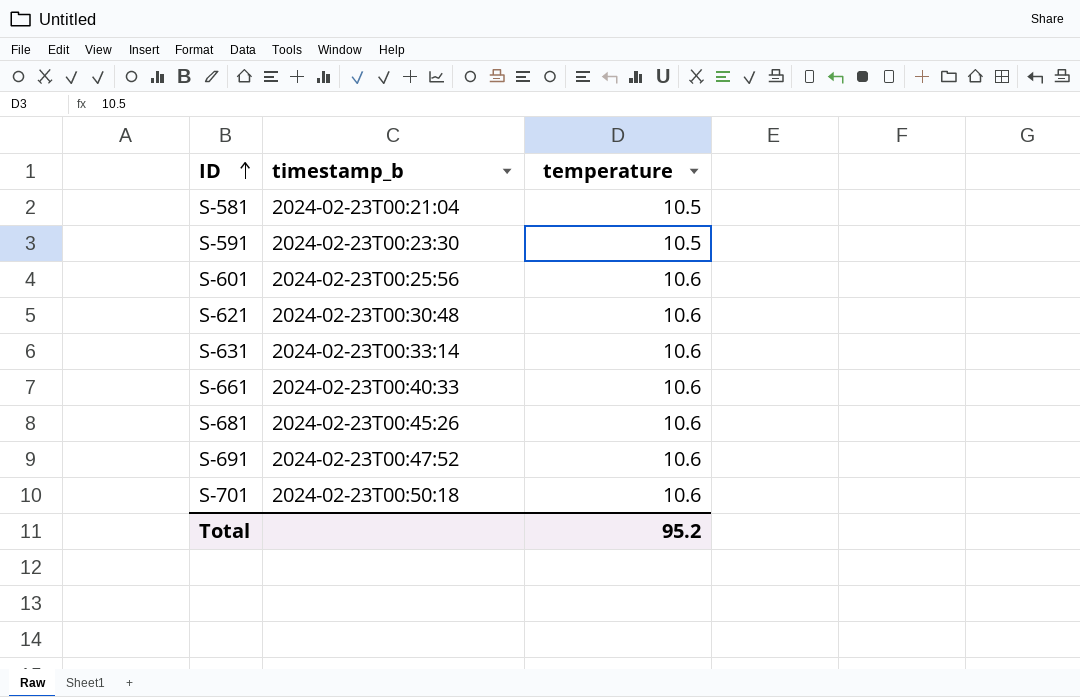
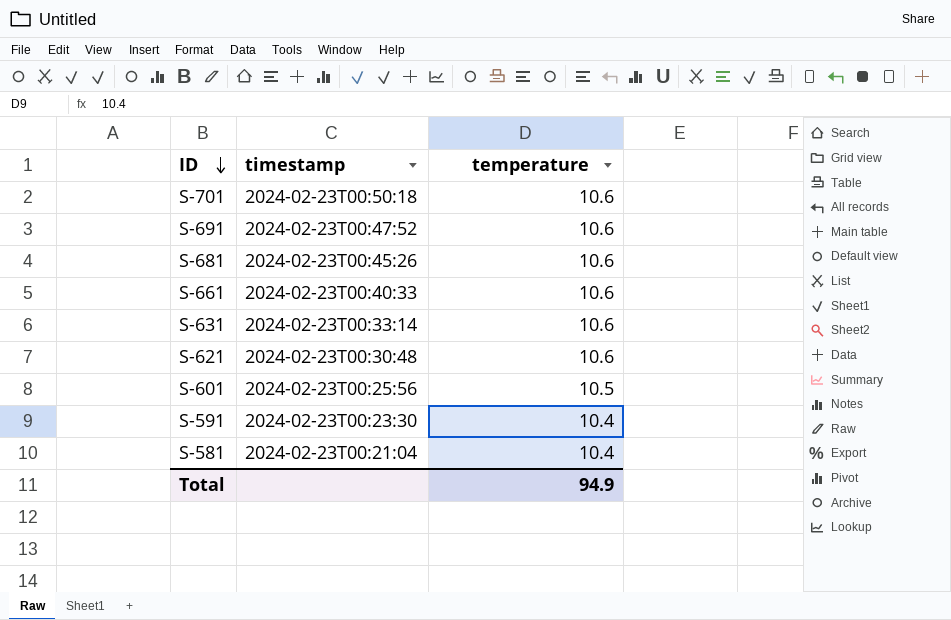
row order: ID ascending -> ID descending
column name: timestamp_b -> timestamp
S-601 | temperature: 10.6 -> 10.5
S-591 | temperature: 10.5 -> 10.4
S-581 | temperature: 10.5 -> 10.4
Total | temperature: 95.2 -> 94.9

